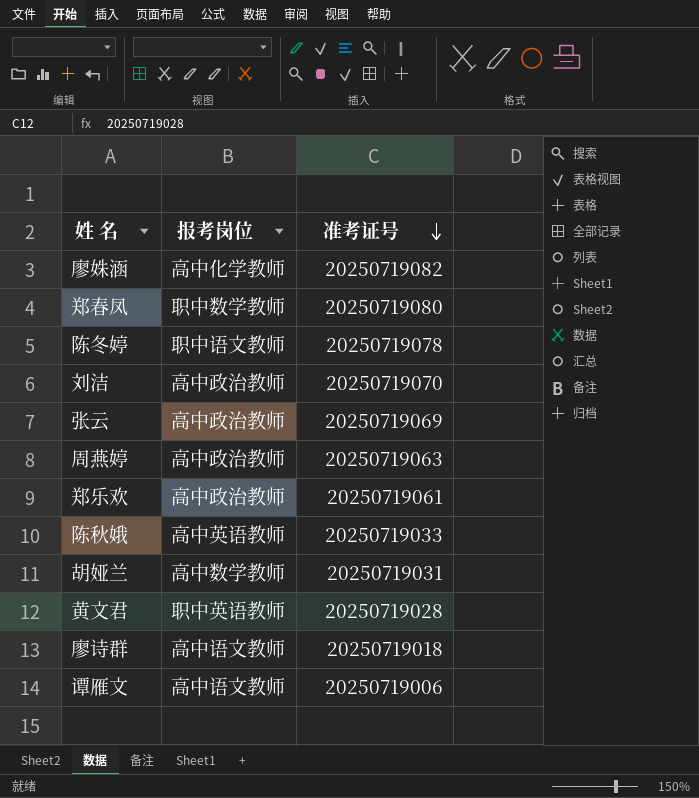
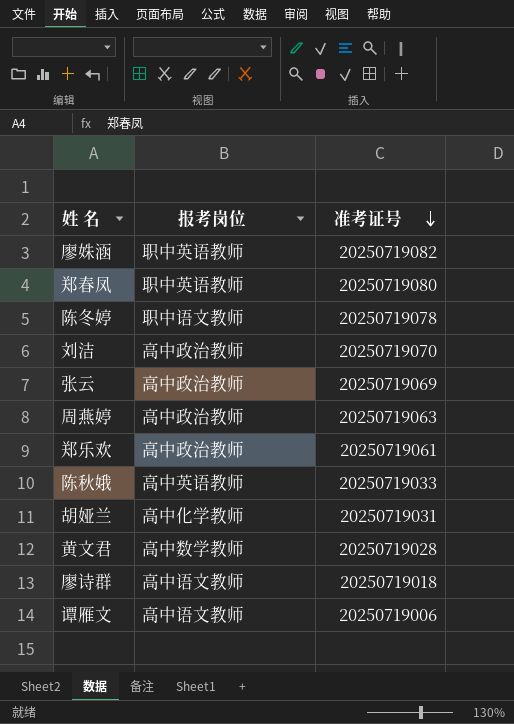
廖姝涵 | 报考岗位: 高中化学教师 -> 职中英语教师
郑春凤 | 报考岗位: 职中数学教师 -> 职中英语教师
胡娅兰 | 报考岗位: 高中数学教师 -> 高中化学教师
黄文君 | 报考岗位: 职中英语教师 -> 高中数学教师

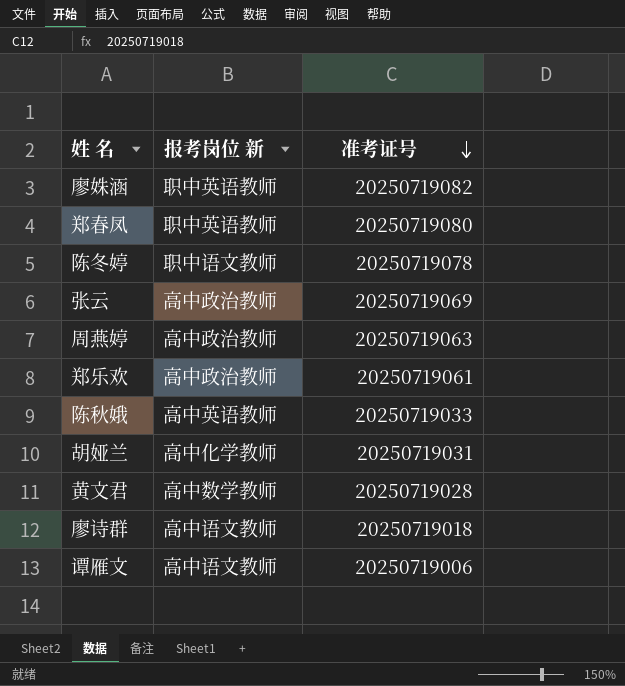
column name: 报考岗位 -> 报考岗位 新
row 刘洁: 高中政治教师 | 20250719070 -> none

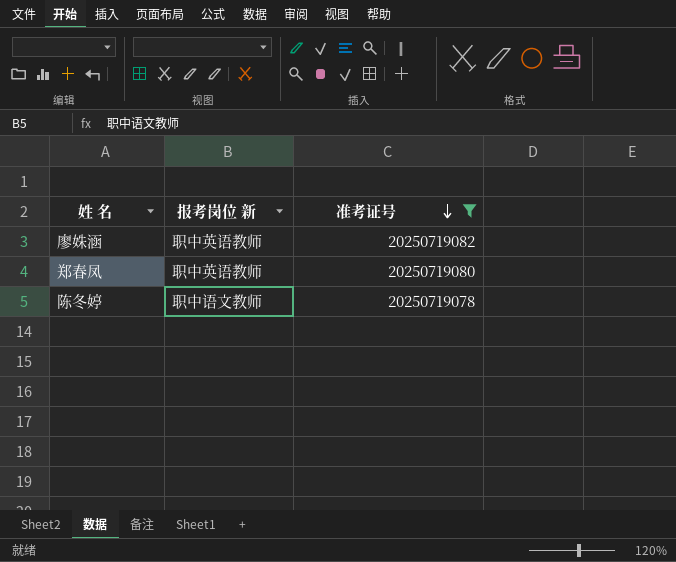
filter: none -> 准考证号 >= 20250719078

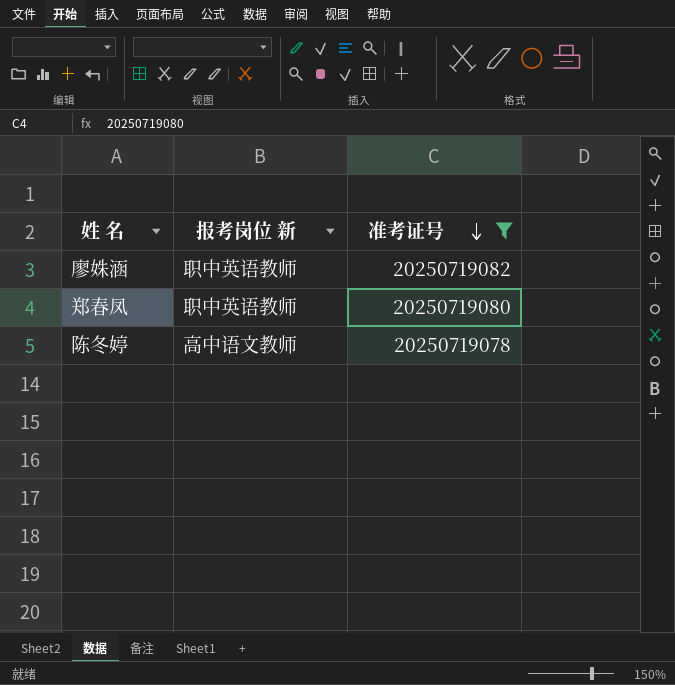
陈冬婷 | 报考岗位 新: 职中语文教师 -> 高中语文教师

